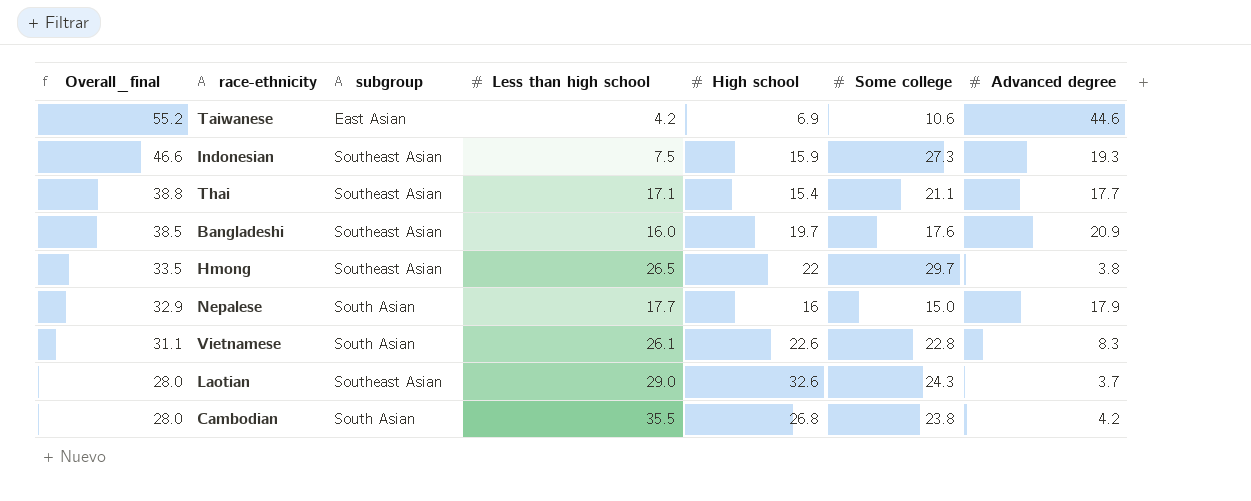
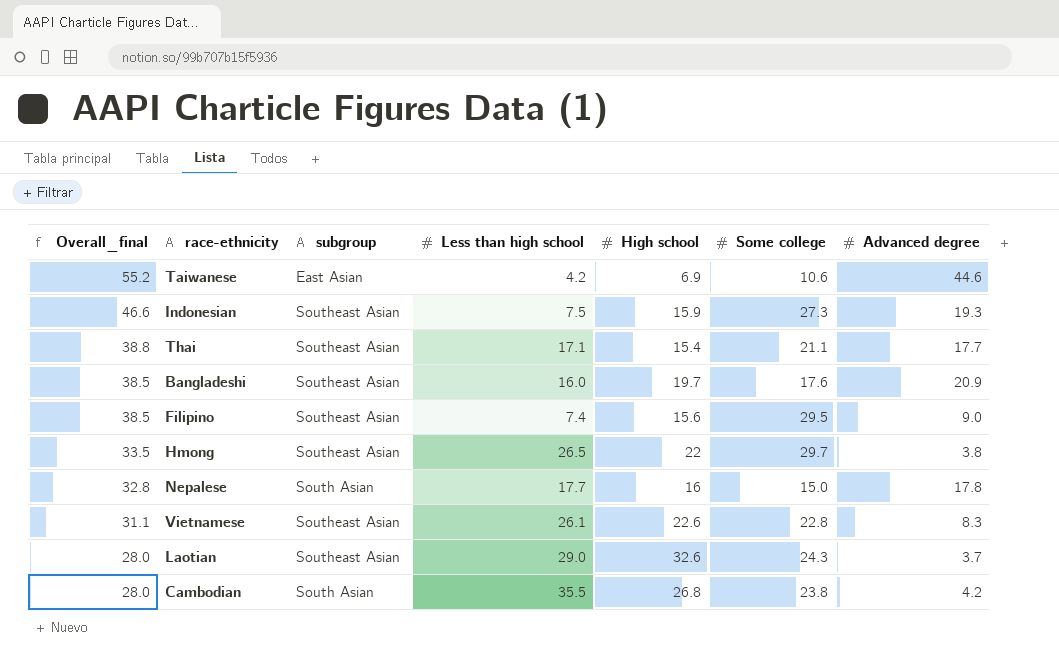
row Filipino: none -> 38.5 | Southeast Asian | 7.4 | 15.6 | 29.5 | 9.0
Nepalese | Overall_final: 32.9 -> 32.8
Nepalese | Advanced degree: 17.9 -> 17.8
Vietnamese | subgroup: South Asian -> Southeast Asian

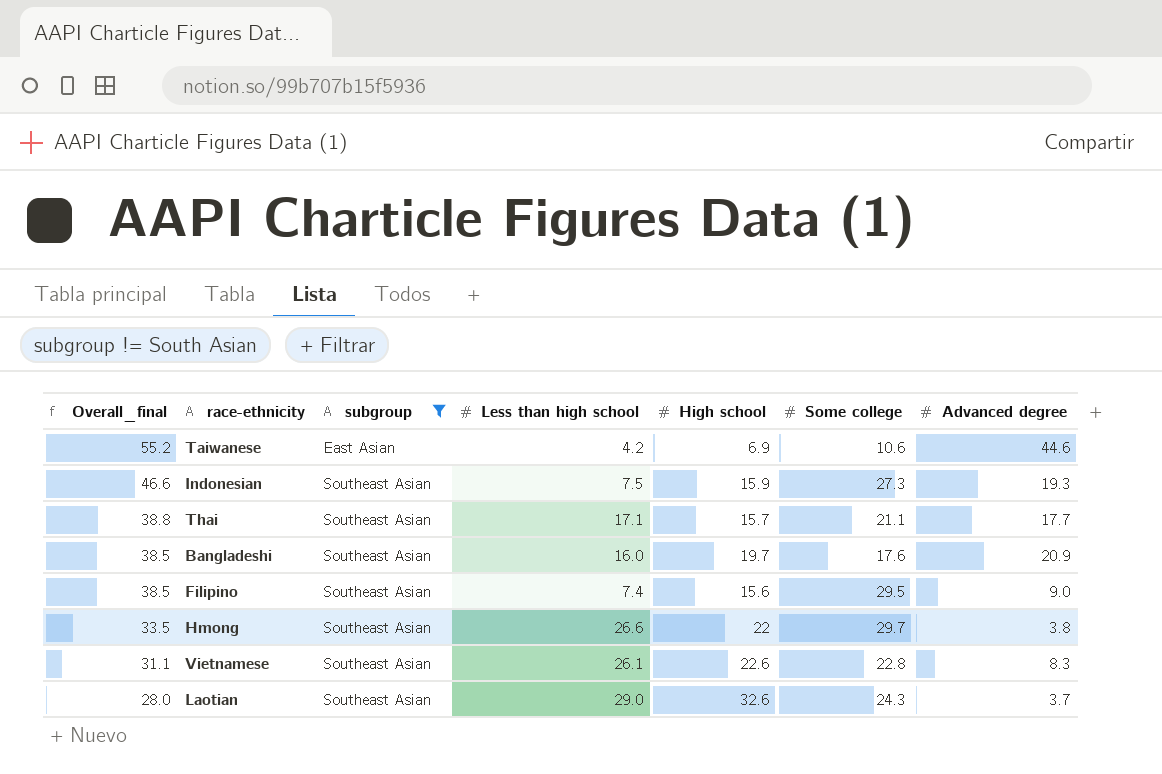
filter: none -> subgroup != South Asian
Thai | High school: 15.4 -> 15.7
Hmong | Less than high school: 26.5 -> 26.6

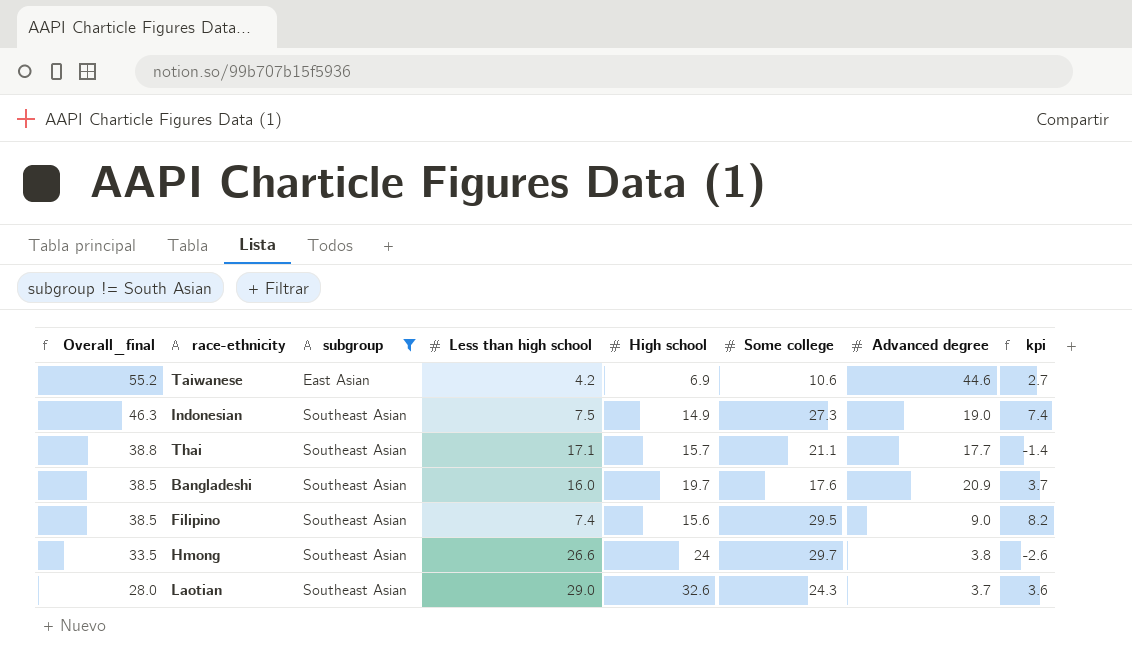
column kpi | formula: none -> [High school] - [Less than high school]
row Vietnamese: 31.1 | Southeast Asian | 26.1 | 22.6 | 22.8 | 8.3 -> none
Indonesian | Overall_final: 46.6 -> 46.3
Indonesian | High school: 15.9 -> 14.9
Indonesian | Advanced degree: 19.3 -> 19.0
Hmong | High school: 22 -> 24

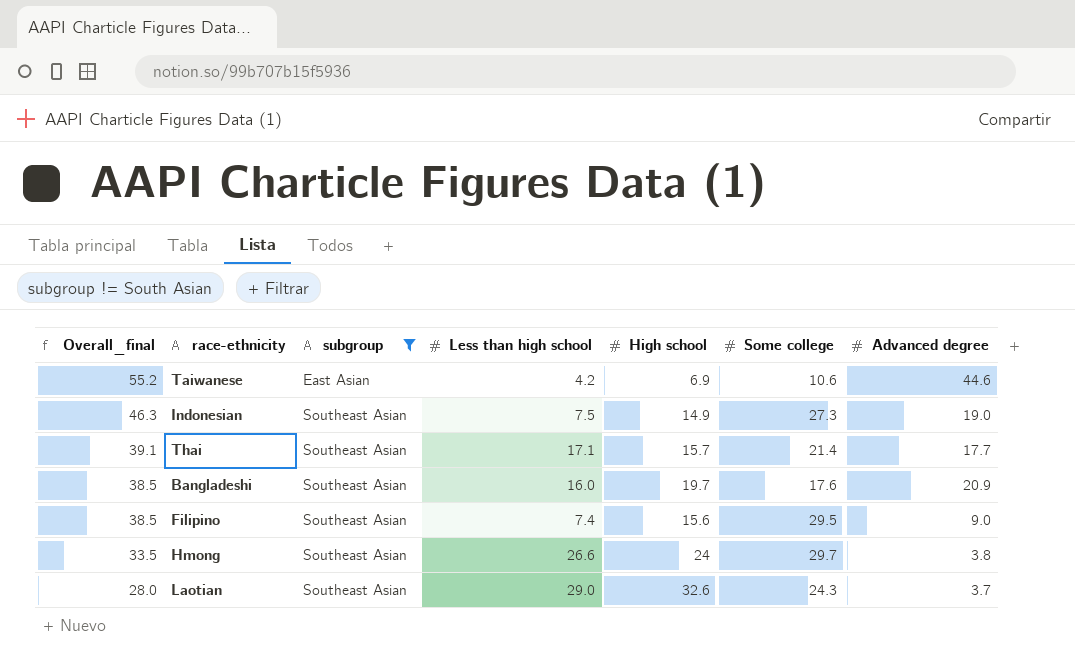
column kpi | formula: [High school] - [Less than high school] -> none
Thai | Overall_final: 38.8 -> 39.1
Thai | Some college: 21.1 -> 21.4

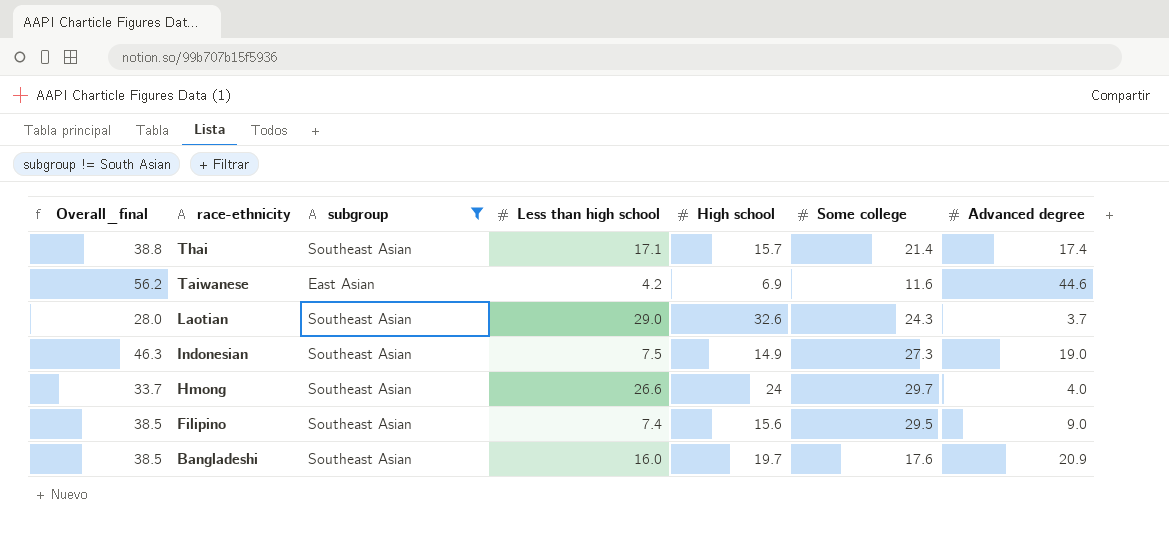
row order: Overall_final descending -> race-ethnicity descending
Thai | Overall_final: 39.1 -> 38.8
Thai | Advanced degree: 17.7 -> 17.4
Taiwanese | Overall_final: 55.2 -> 56.2
Taiwanese | Some college: 10.6 -> 11.6
Hmong | Overall_final: 33.5 -> 33.7
Hmong | Advanced degree: 3.8 -> 4.0

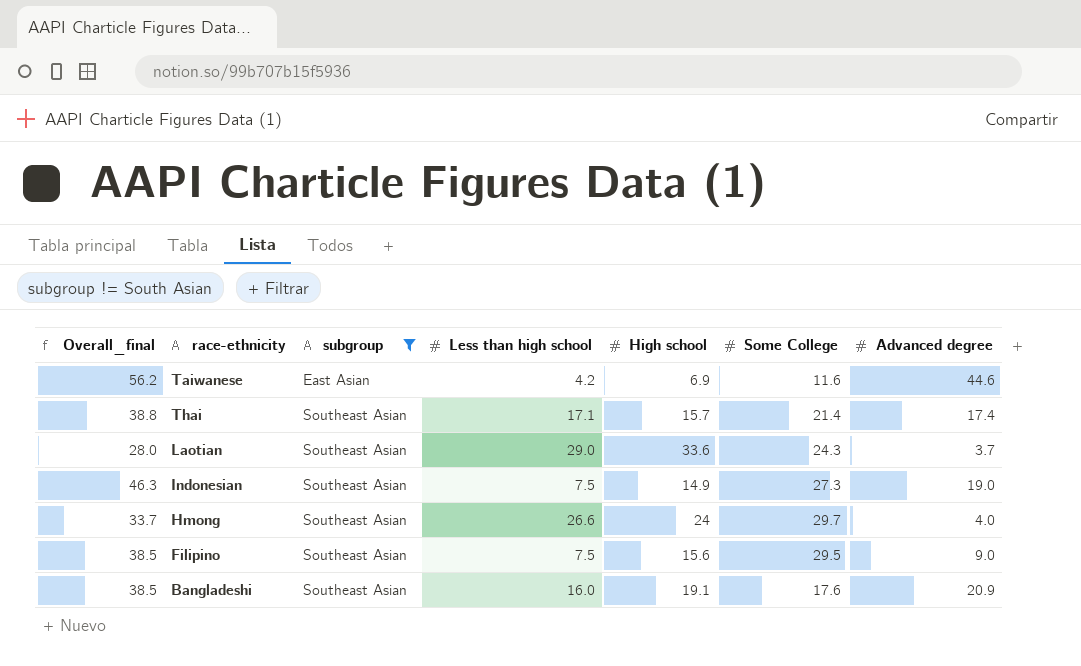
row order: race-ethnicity descending -> subgroup ascending
column name: Some college -> Some College
Laotian | High school: 32.6 -> 33.6
Filipino | Less than high school: 7.4 -> 7.5
Bangladeshi | High school: 19.7 -> 19.1

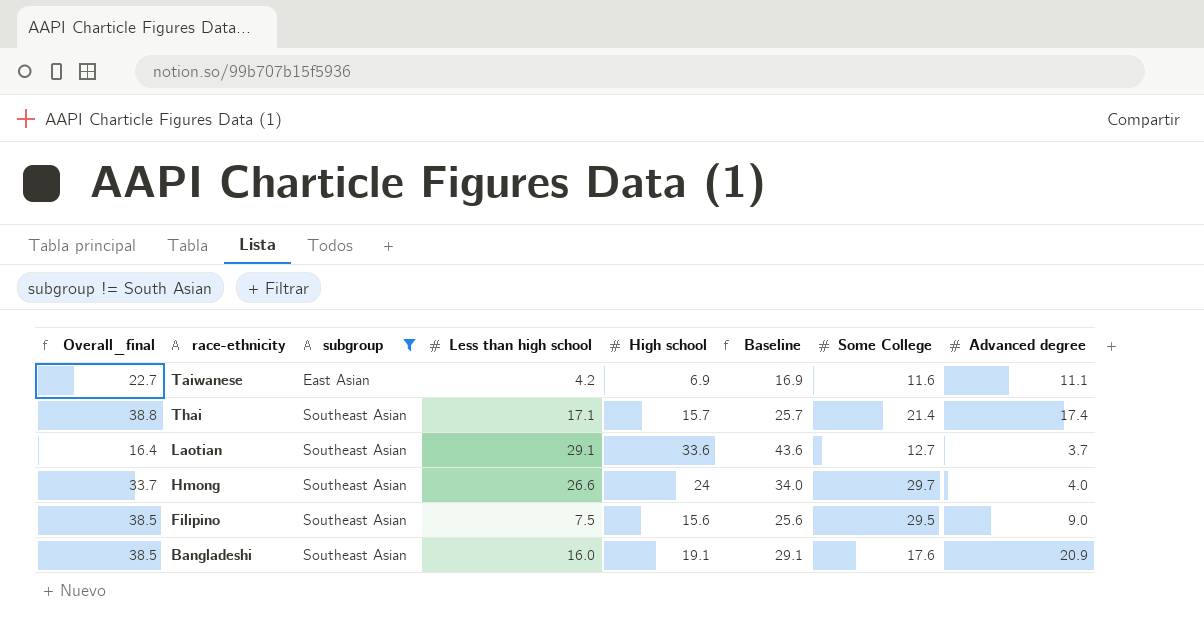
column Baseline | formula: none -> [High school] + 10
row Indonesian: 46.3 | Southeast Asian | 7.5 | 14.9 | 27.3 | 19.0 -> none
Taiwanese | Overall_final: 56.2 -> 22.7
Taiwanese | Advanced degree: 44.6 -> 11.1
Laotian | Overall_final: 28.0 -> 16.4
Laotian | Less than high school: 29.0 -> 29.1
Laotian | Some College: 24.3 -> 12.7

